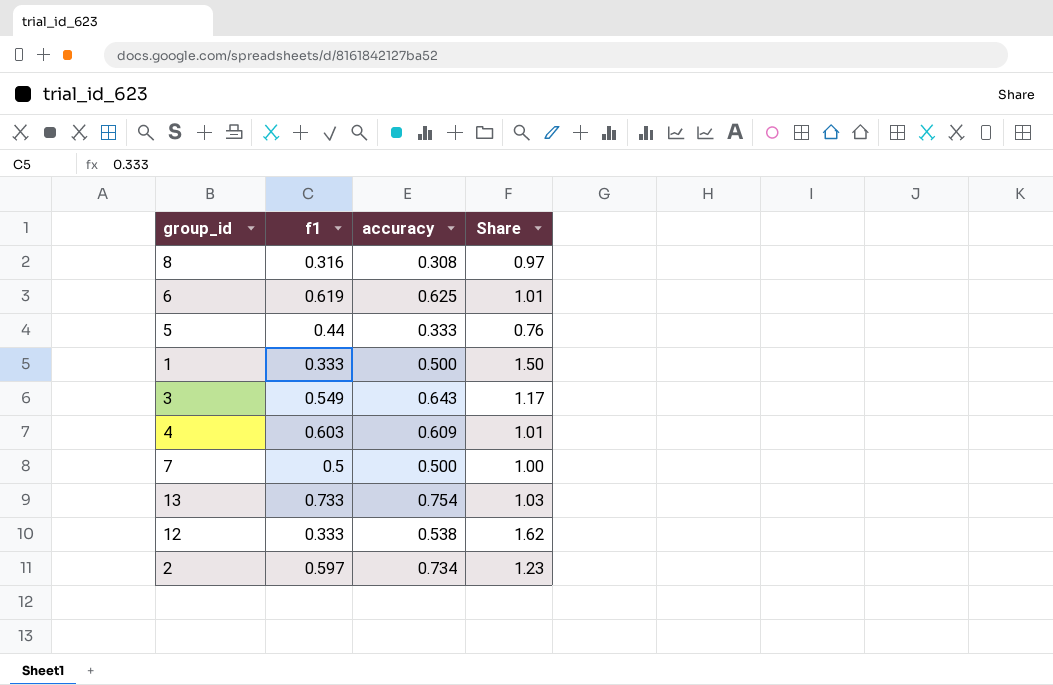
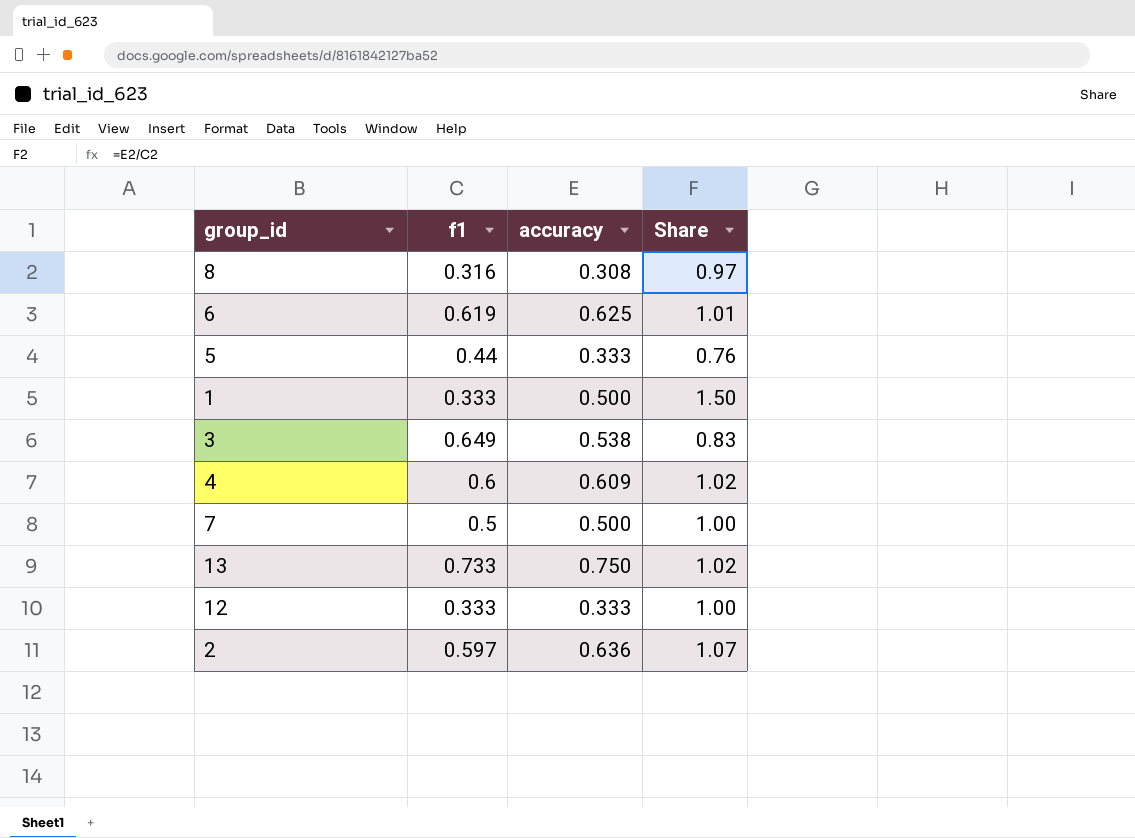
3 | f1: 0.549 -> 0.649
3 | accuracy: 0.643 -> 0.538
3 | Share: 1.17 -> 0.83
4 | f1: 0.603 -> 0.6
4 | Share: 1.01 -> 1.02
13 | accuracy: 0.754 -> 0.750
13 | Share: 1.03 -> 1.02
12 | accuracy: 0.538 -> 0.333
12 | Share: 1.62 -> 1.00
2 | accuracy: 0.734 -> 0.636
2 | Share: 1.23 -> 1.07

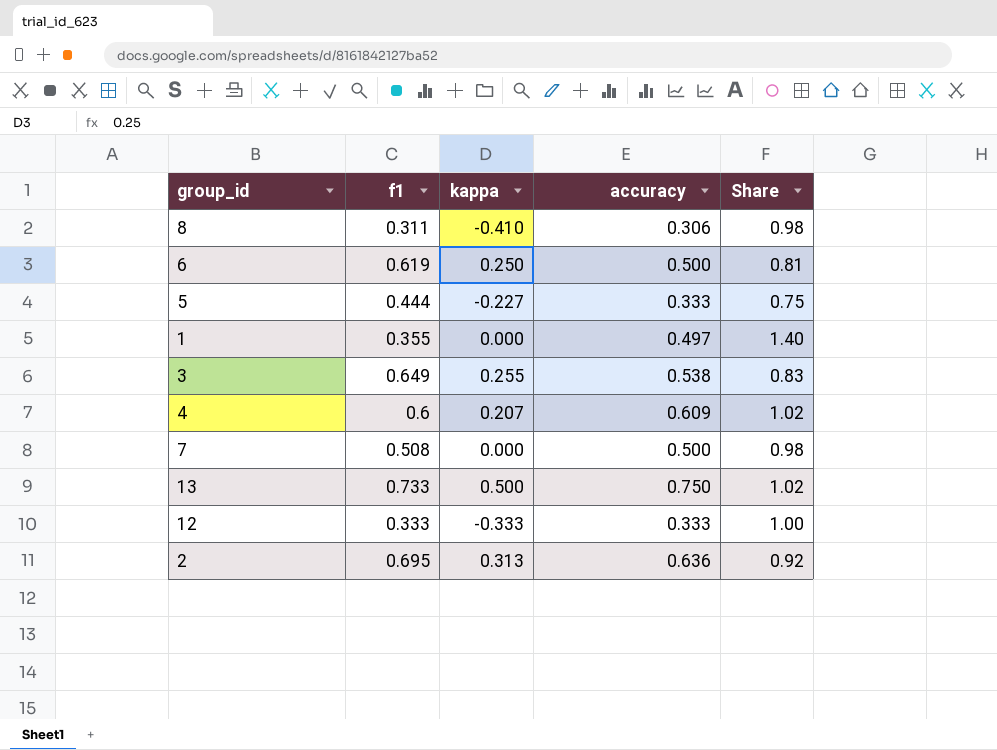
column kappa | position: none -> 3
8 | f1: 0.316 -> 0.311
8 | accuracy: 0.308 -> 0.306
8 | Share: 0.97 -> 0.98
6 | accuracy: 0.625 -> 0.500
6 | Share: 1.01 -> 0.81
5 | f1: 0.44 -> 0.444
5 | Share: 0.76 -> 0.75
1 | f1: 0.333 -> 0.355
1 | accuracy: 0.500 -> 0.497
1 | Share: 1.50 -> 1.40
7 | f1: 0.5 -> 0.508
7 | Share: 1.00 -> 0.98
2 | f1: 0.597 -> 0.695
2 | Share: 1.07 -> 0.92

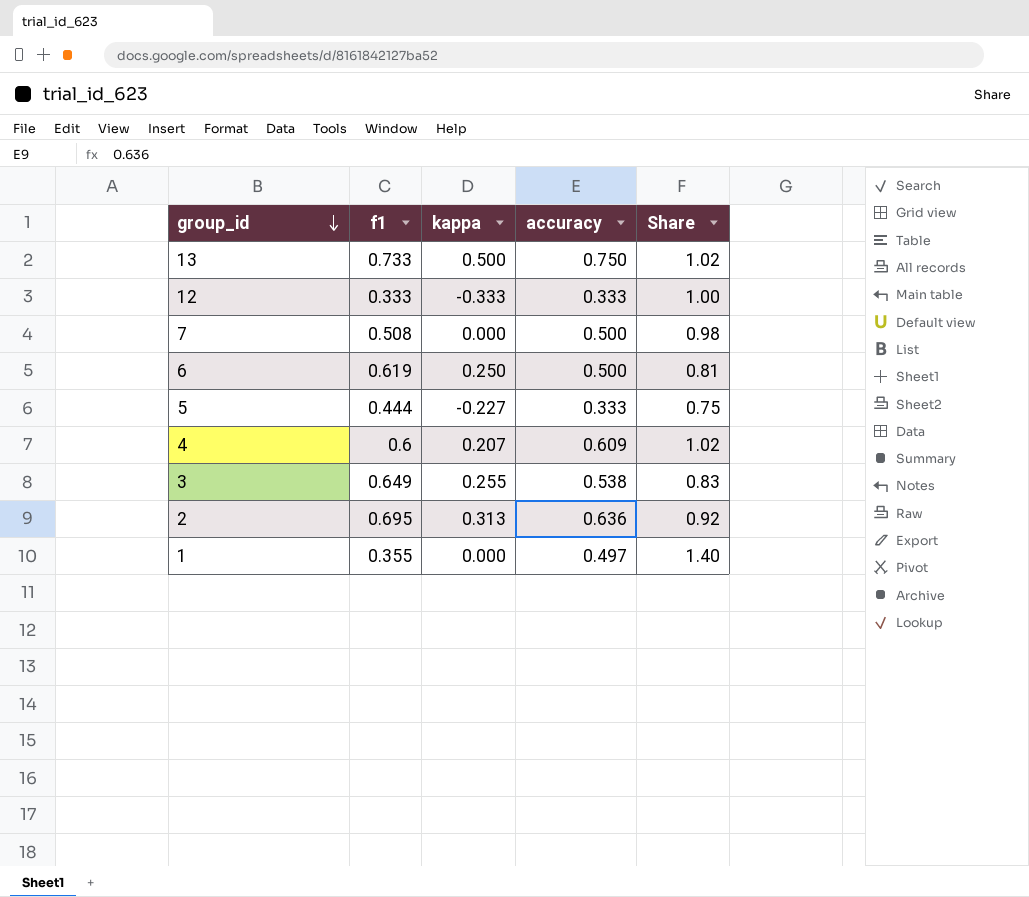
row order: none -> group_id descending
row 8: 0.311 | -0.410 | 0.306 | 0.98 -> none

